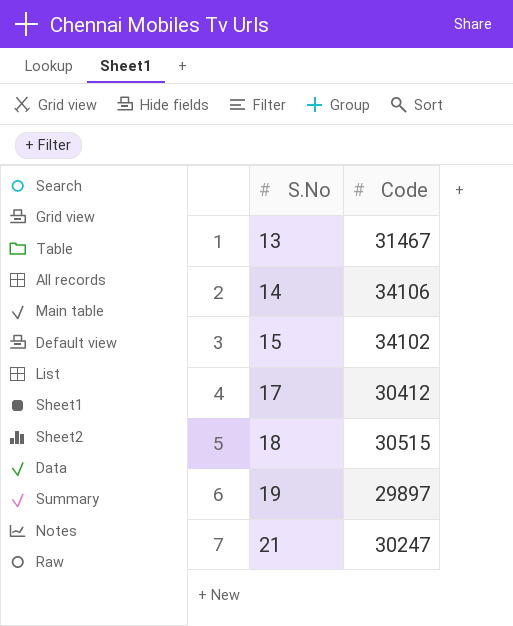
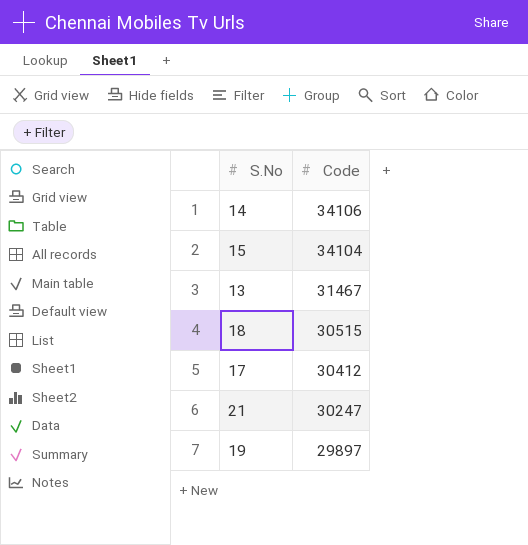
row order: S.No ascending -> Code descending
15 | Code: 34102 -> 34104

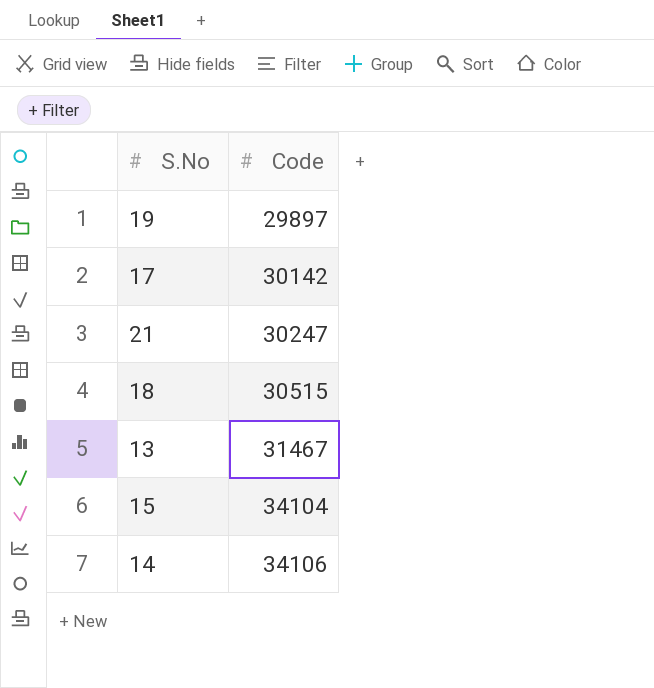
row order: Code descending -> Code ascending
17 | Code: 30412 -> 30142

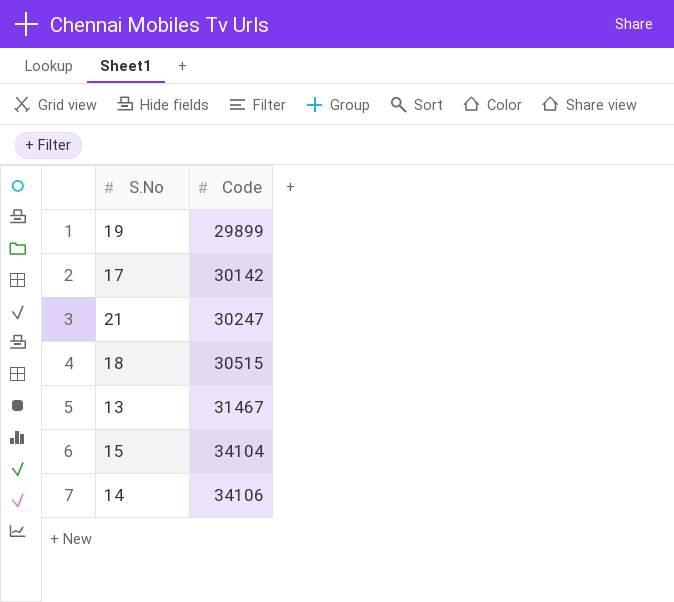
19 | Code: 29897 -> 29899

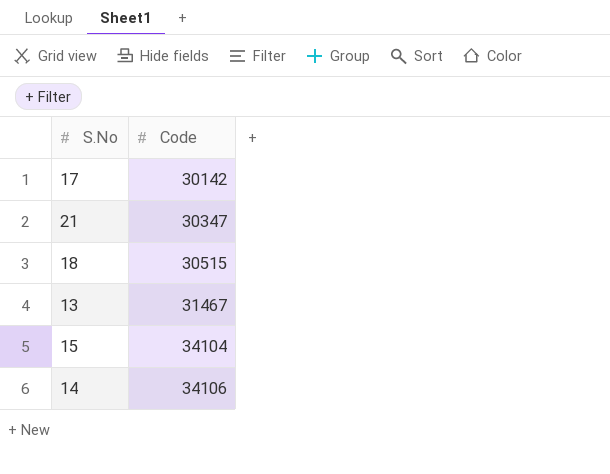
row 19: 29899 -> none
21 | Code: 30247 -> 30347

